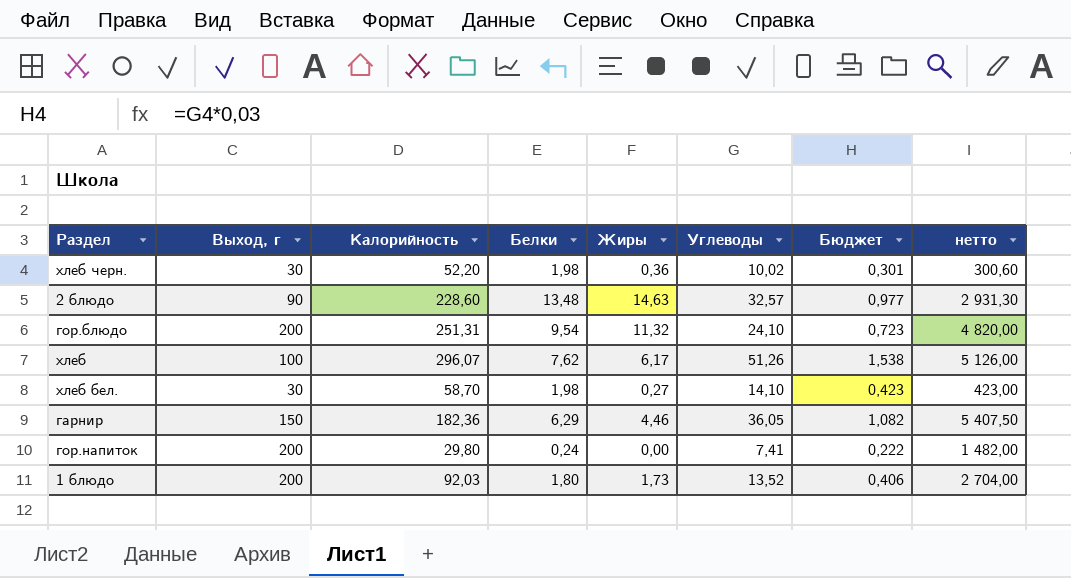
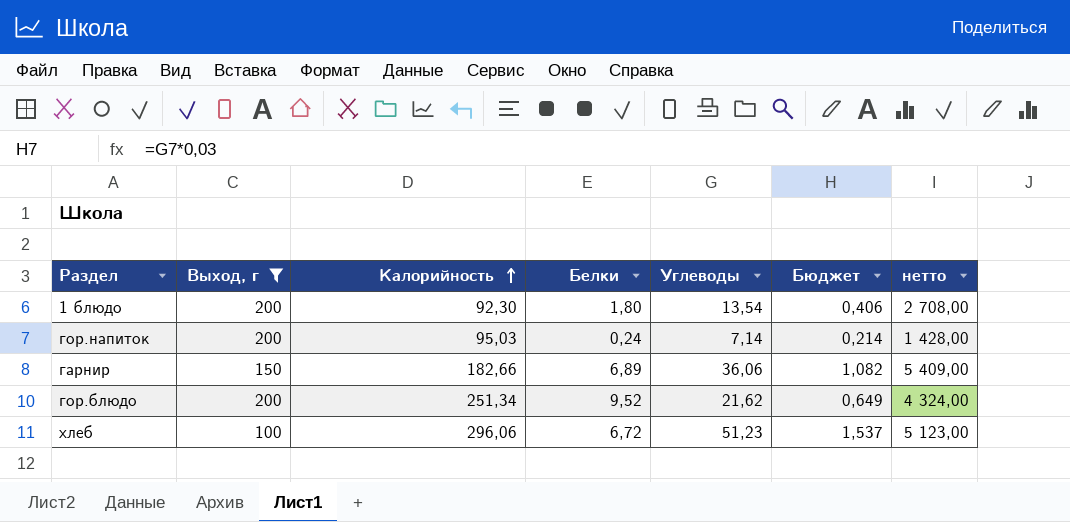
filter: none -> Выход, г >= 100
row order: none -> Калорийность ascending
column Жиры | position: 5 -> none
1 блюдо | Калорийность: 92,03 -> 92,30
1 блюдо | Углеводы: 13,52 -> 13,54
1 блюдо | нетто: 2 704,00 -> 2 708,00
гор.напиток | Калорийность: 29,80 -> 95,03
гор.напиток | Углеводы: 7,41 -> 7,14
гор.напиток | Бюджет: 0,222 -> 0,214
гор.напиток | нетто: 1 482,00 -> 1 428,00
гарнир | Калорийность: 182,36 -> 182,66
гарнир | Белки: 6,29 -> 6,89
гарнир | Углеводы: 36,05 -> 36,06
гарнир | нетто: 5 407,50 -> 5 409,00
гор.блюдо | Калорийность: 251,31 -> 251,34
гор.блюдо | Белки: 9,54 -> 9,52
гор.блюдо | Углеводы: 24,10 -> 21,62
гор.блюдо | Бюджет: 0,723 -> 0,649
гор.блюдо | нетто: 4 820,00 -> 4 324,00
хлеб | Калорийность: 296,07 -> 296,06
хлеб | Белки: 7,62 -> 6,72
хлеб | Углеводы: 51,26 -> 51,23
хлеб | Бюджет: 1,538 -> 1,537
хлеб | нетто: 5 126,00 -> 5 123,00

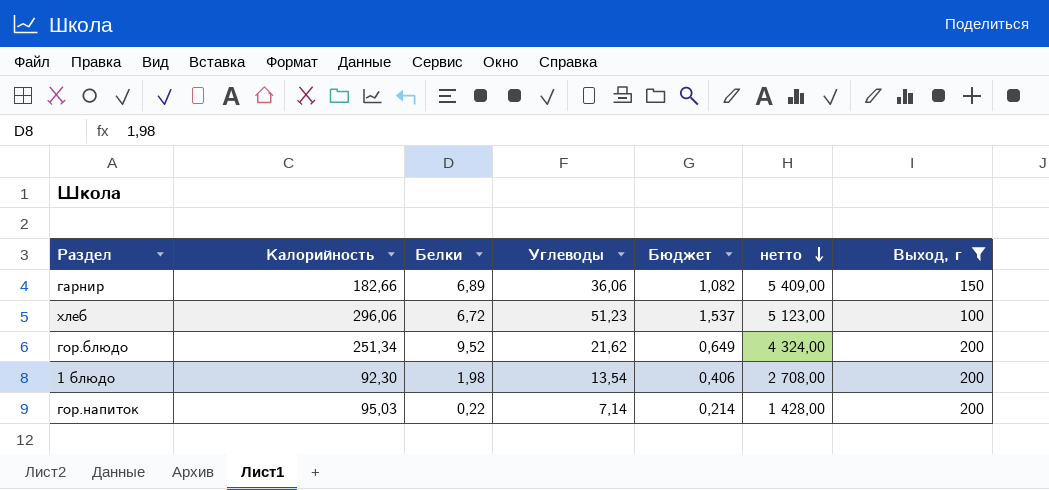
row order: Калорийность ascending -> нетто descending
column Выход, г | position: 2 -> 7
1 блюдо | Белки: 1,80 -> 1,98
гор.напиток | Белки: 0,24 -> 0,22

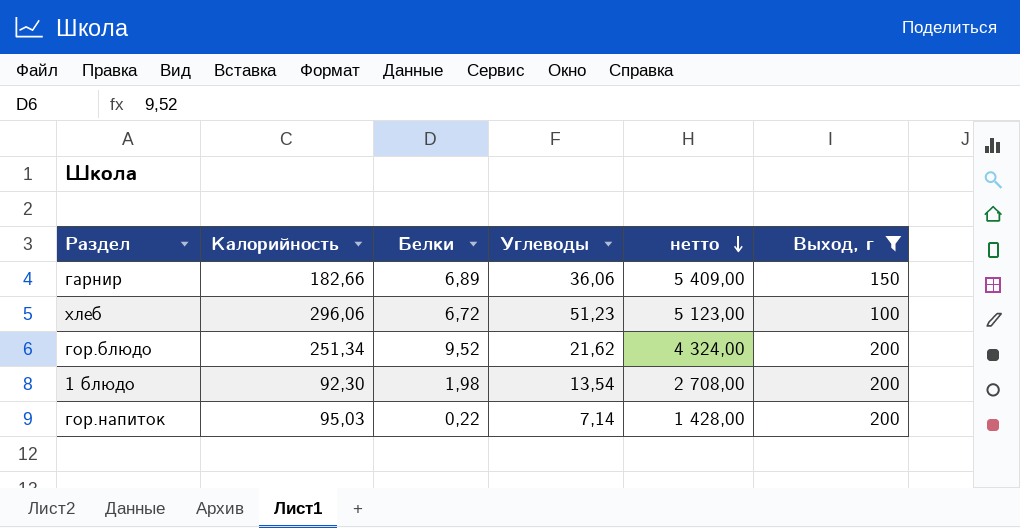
column Бюджет | formula: [Углеводы] * 0,03 -> none

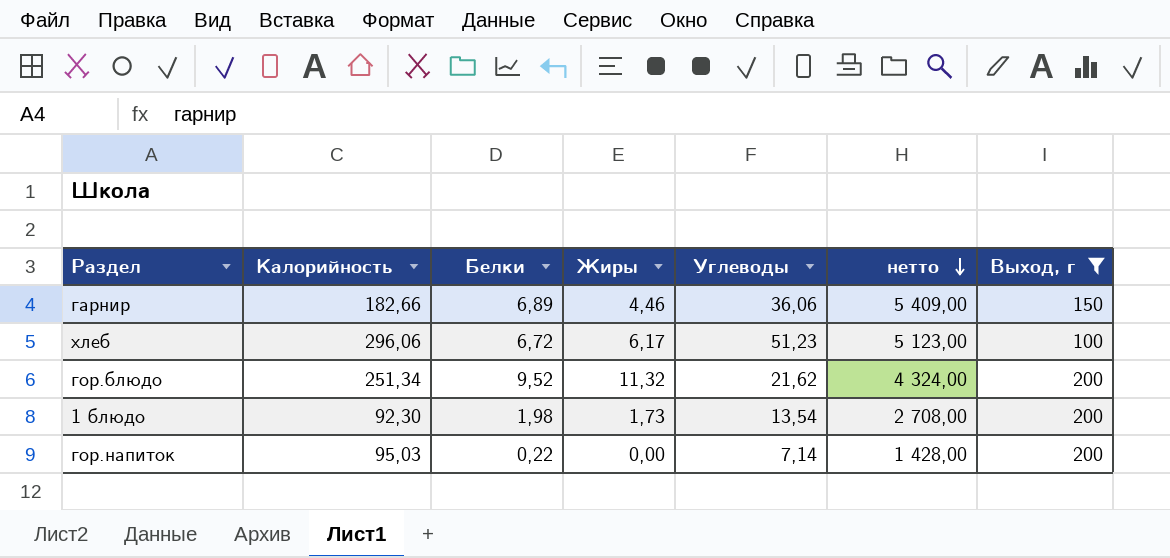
column Жиры | position: none -> 4

